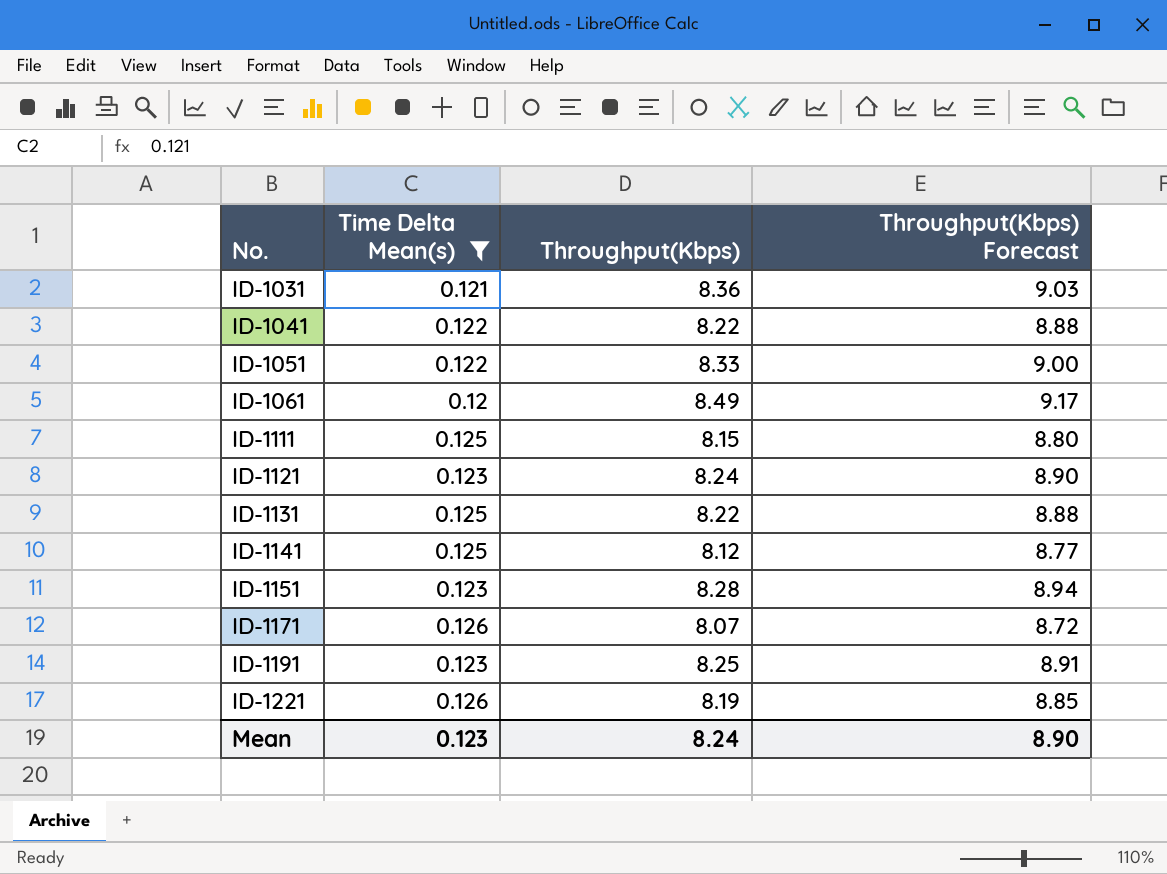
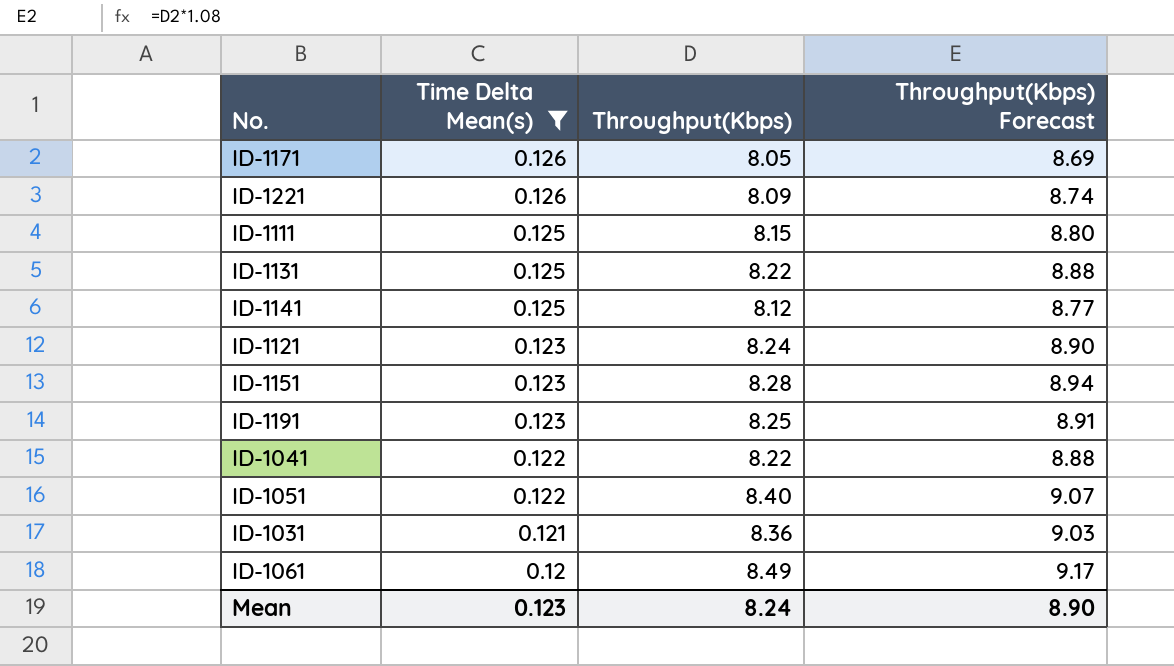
row order: No. ascending -> Time Delta Mean(s) descending
ID-1171 | Throughput(Kbps): 8.07 -> 8.05
ID-1171 | Throughput(Kbps) Forecast: 8.72 -> 8.69
ID-1221 | Throughput(Kbps): 8.19 -> 8.09
ID-1221 | Throughput(Kbps) Forecast: 8.85 -> 8.74
ID-1051 | Throughput(Kbps): 8.33 -> 8.40
ID-1051 | Throughput(Kbps) Forecast: 9.00 -> 9.07

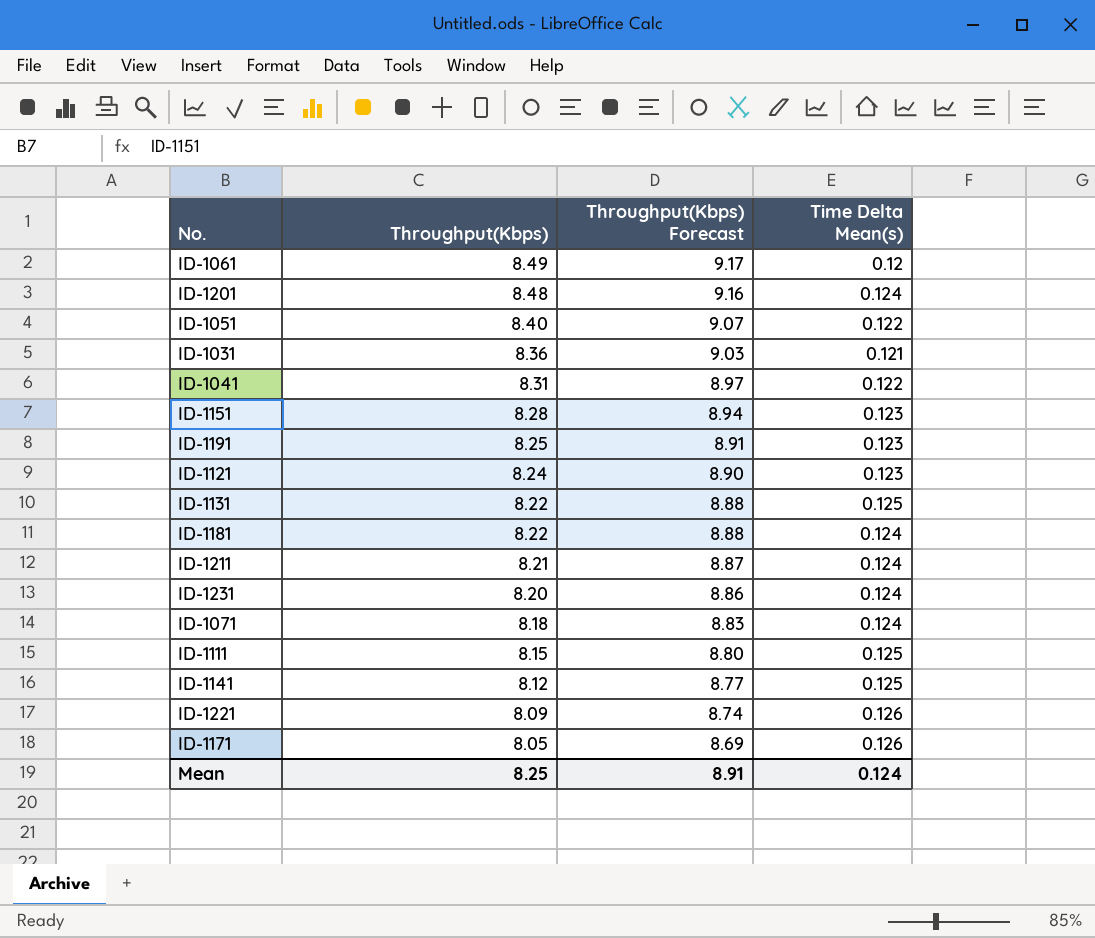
filter: Time Delta Mean(s) != 0.124 -> none
row order: Time Delta Mean(s) descending -> Throughput(Kbps) descending
column Time Delta Mean(s) | position: 2 -> 4
ID-1041 | Throughput(Kbps): 8.22 -> 8.31
ID-1041 | Throughput(Kbps) Forecast: 8.88 -> 8.97
Mean | Throughput(Kbps): 8.24 -> 8.25
Mean | Throughput(Kbps) Forecast: 8.90 -> 8.91
Mean | Time Delta Mean(s): 0.123 -> 0.124

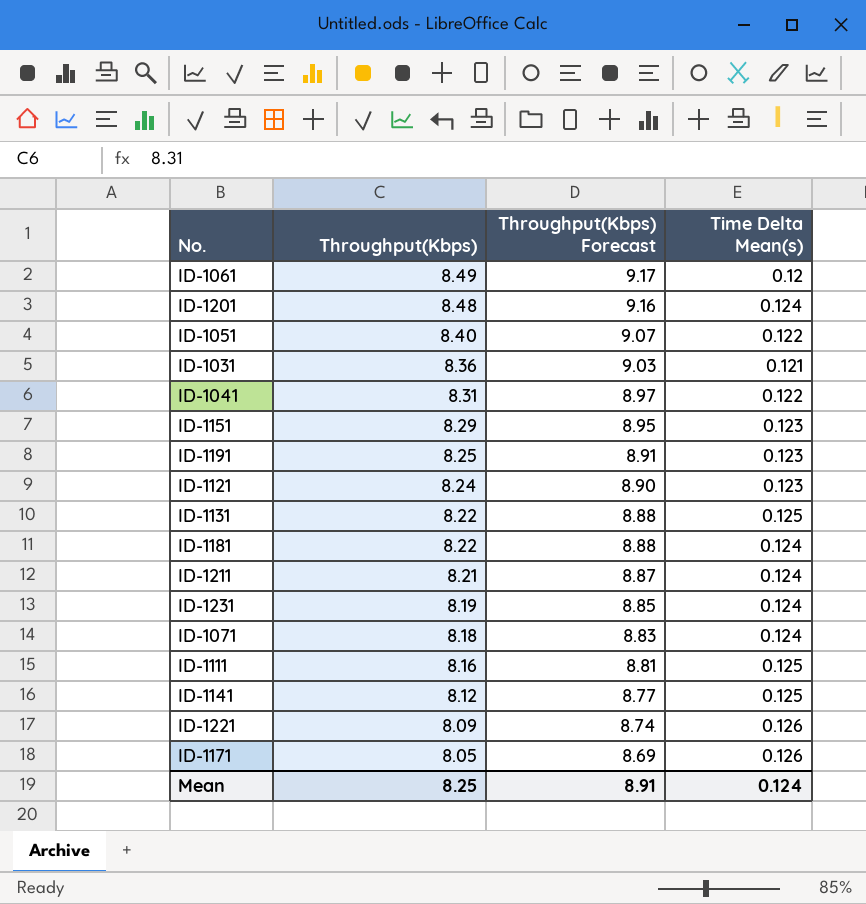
ID-1151 | Throughput(Kbps): 8.28 -> 8.29
ID-1151 | Throughput(Kbps) Forecast: 8.94 -> 8.95
ID-1231 | Throughput(Kbps): 8.20 -> 8.19
ID-1231 | Throughput(Kbps) Forecast: 8.86 -> 8.85
ID-1111 | Throughput(Kbps): 8.15 -> 8.16
ID-1111 | Throughput(Kbps) Forecast: 8.80 -> 8.81

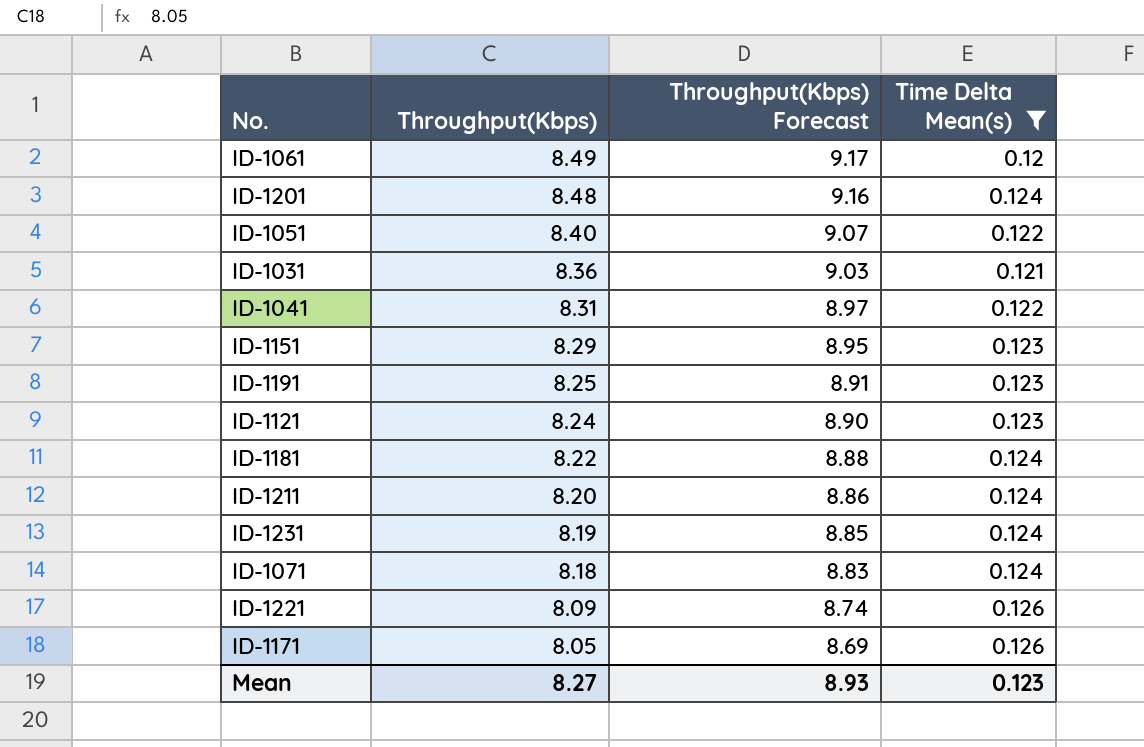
filter: none -> Time Delta Mean(s) != 0.125
ID-1211 | Throughput(Kbps): 8.21 -> 8.20
ID-1211 | Throughput(Kbps) Forecast: 8.87 -> 8.86
Mean | Throughput(Kbps): 8.25 -> 8.27
Mean | Throughput(Kbps) Forecast: 8.91 -> 8.93
Mean | Time Delta Mean(s): 0.124 -> 0.123

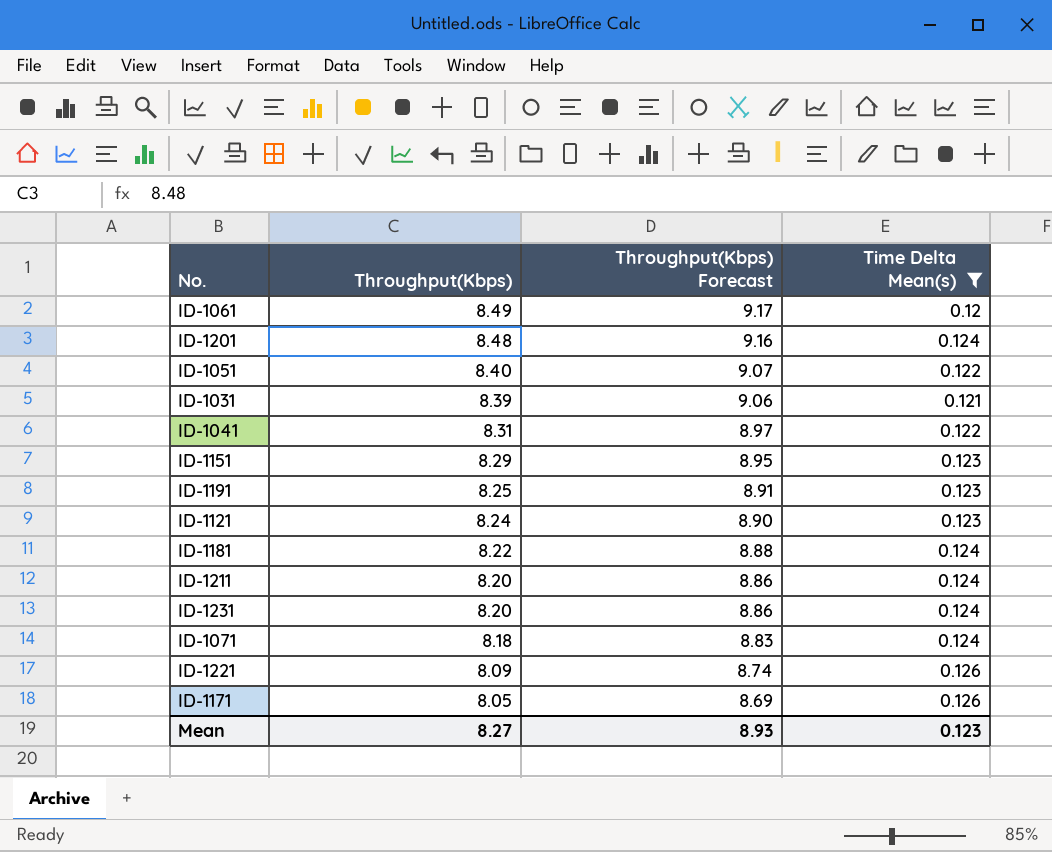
ID-1031 | Throughput(Kbps): 8.36 -> 8.39
ID-1031 | Throughput(Kbps) Forecast: 9.03 -> 9.06
ID-1231 | Throughput(Kbps): 8.19 -> 8.20
ID-1231 | Throughput(Kbps) Forecast: 8.85 -> 8.86

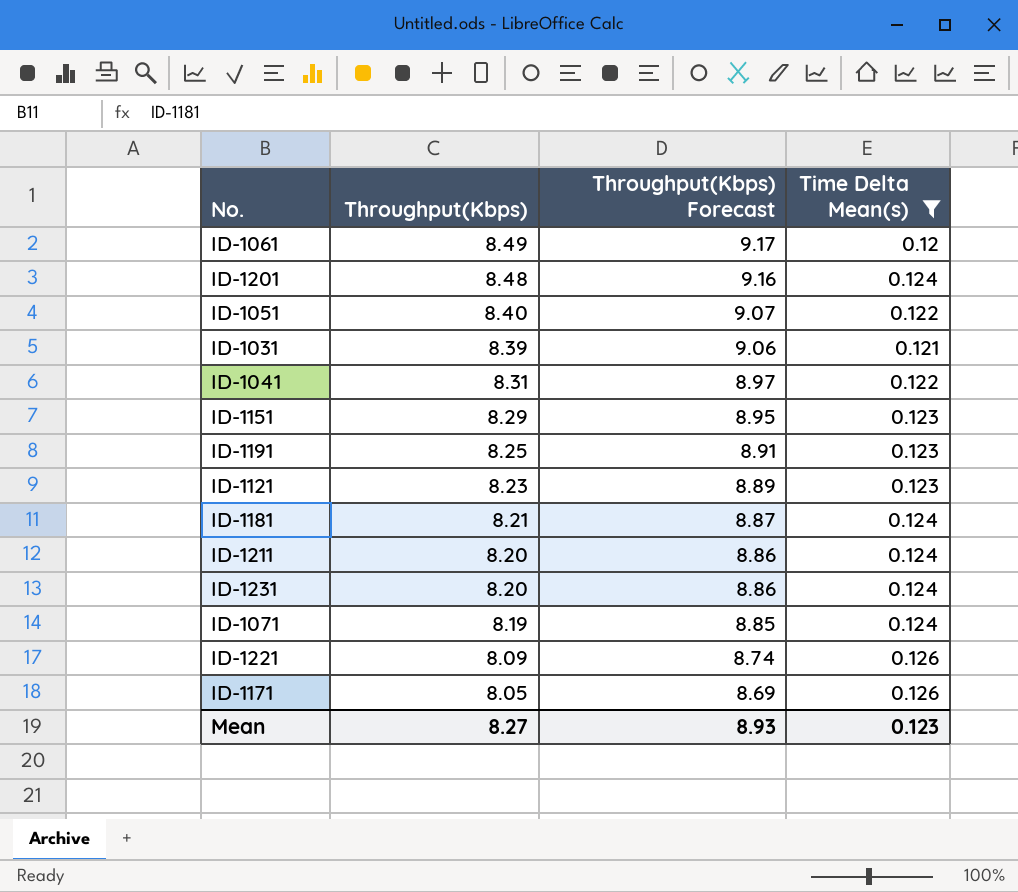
ID-1121 | Throughput(Kbps): 8.24 -> 8.23
ID-1121 | Throughput(Kbps) Forecast: 8.90 -> 8.89
ID-1181 | Throughput(Kbps): 8.22 -> 8.21
ID-1181 | Throughput(Kbps) Forecast: 8.88 -> 8.87
ID-1071 | Throughput(Kbps): 8.18 -> 8.19
ID-1071 | Throughput(Kbps) Forecast: 8.83 -> 8.85

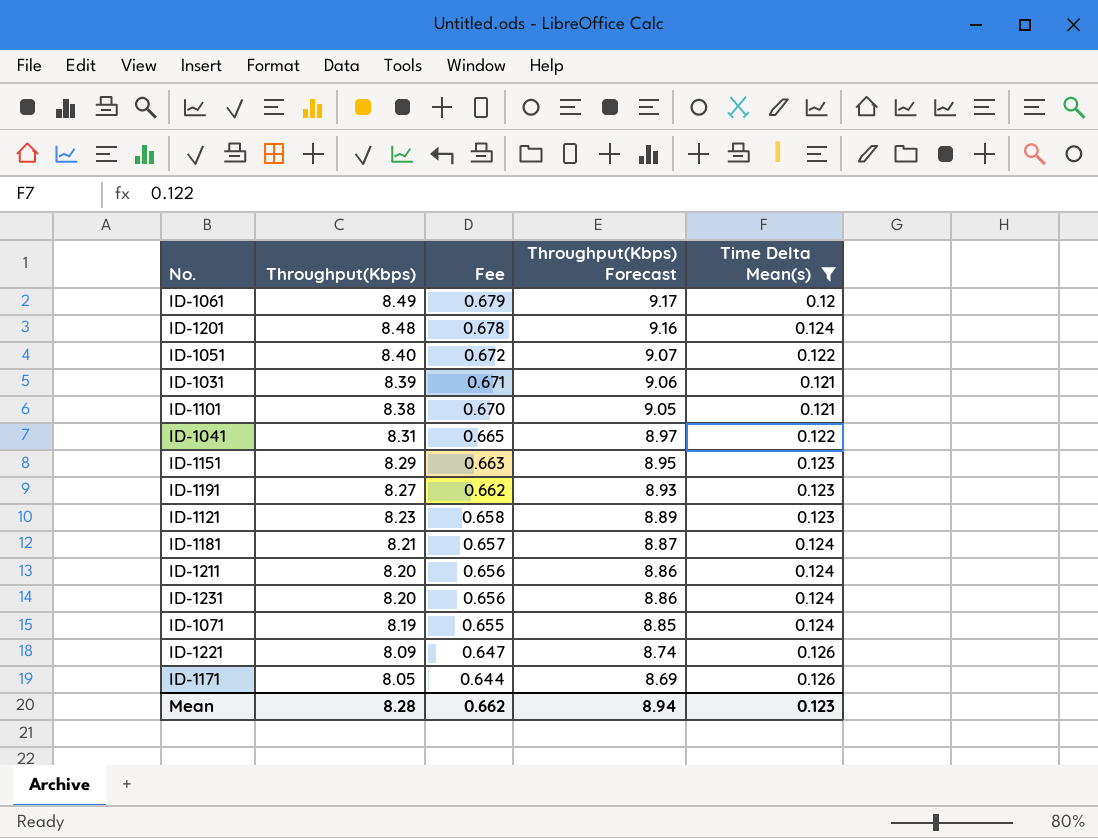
column Fee | formula: none -> [Throughput(Kbps)] * 0.08
row ID-1101: none -> 8.38 | 0.670 | 9.05 | 0.121
ID-1191 | Throughput(Kbps): 8.25 -> 8.27
ID-1191 | Throughput(Kbps) Forecast: 8.91 -> 8.93
Mean | Throughput(Kbps): 8.27 -> 8.28
Mean | Throughput(Kbps) Forecast: 8.93 -> 8.94

